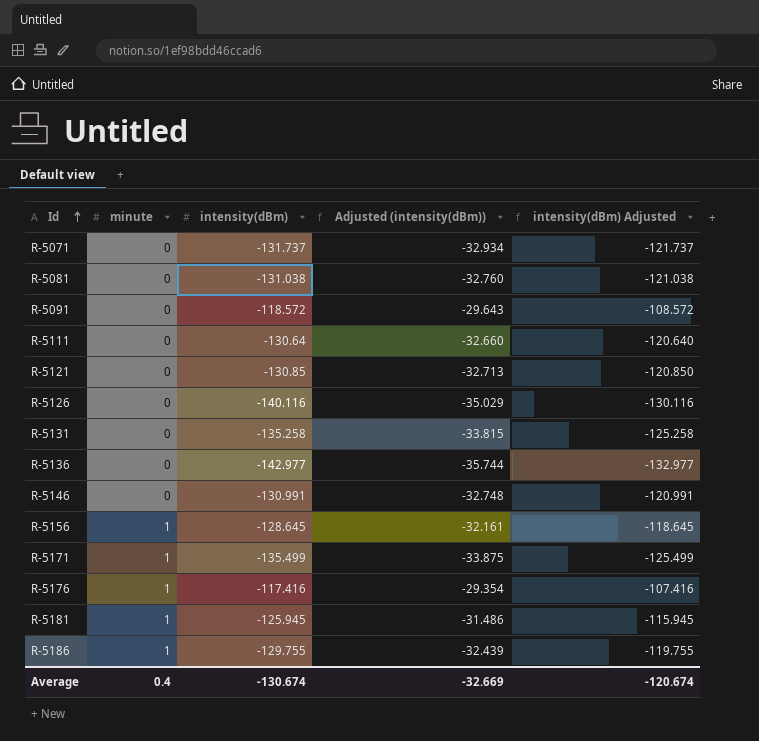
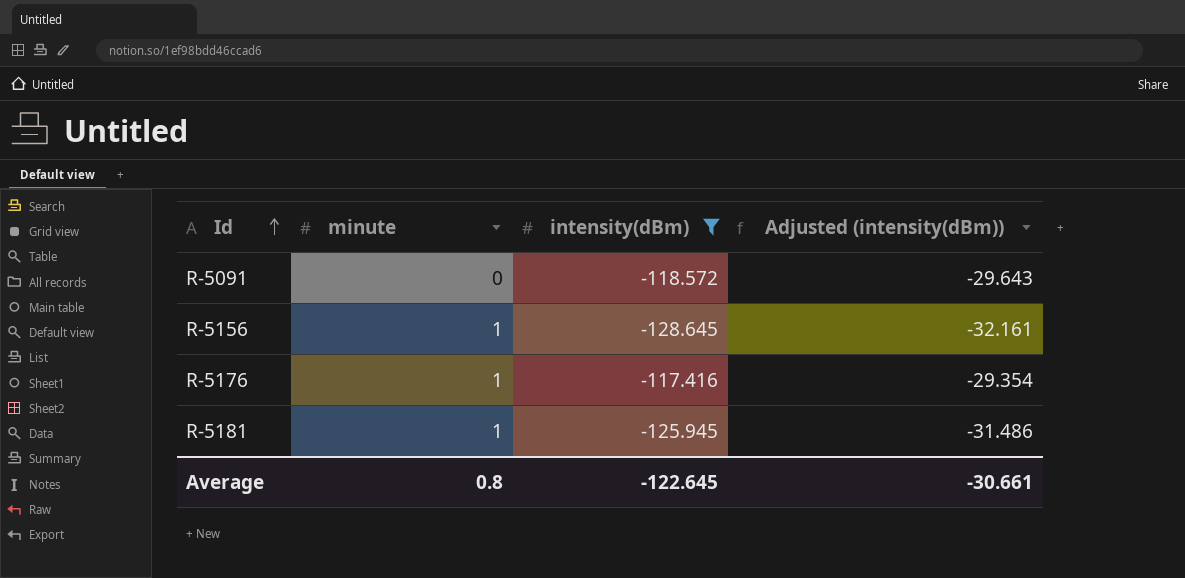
filter: none -> intensity(dBm) >= -128.645
column intensity(dBm) Adjusted | formula: [intensity(dBm)] + 10 -> none
Average | minute: 0.4 -> 0.8
Average | intensity(dBm): -130.674 -> -122.645
Average | Adjusted (intensity(dBm)): -32.669 -> -30.661

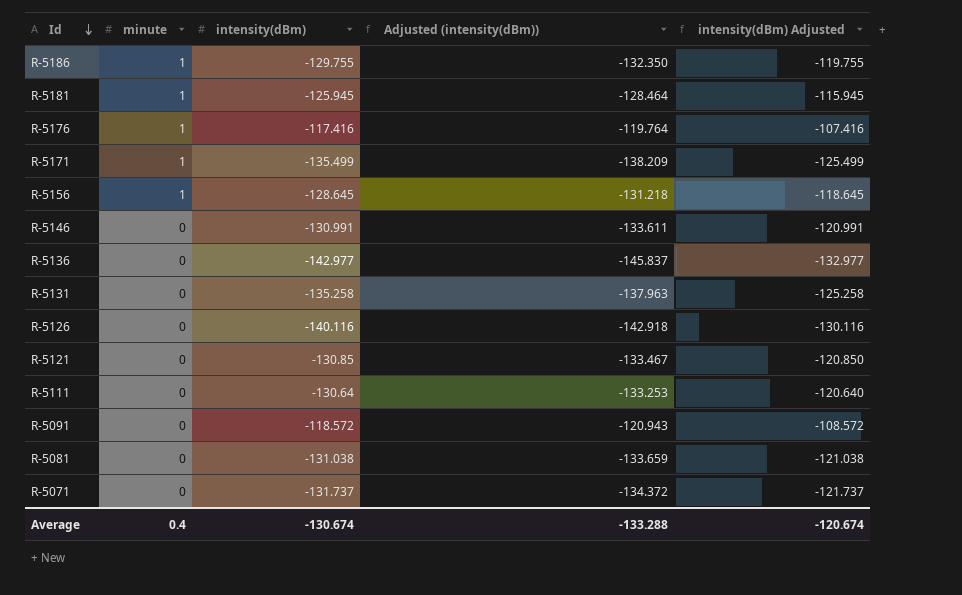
filter: intensity(dBm) >= -128.645 -> none
row order: Id ascending -> Id descending
column Adjusted (intensity(dBm)) | formula: [intensity(dBm)] * 0.25 -> [intensity(dBm)] * 1.02
column intensity(dBm) Adjusted | formula: none -> [intensity(dBm)] + 10
Average | minute: 0.8 -> 0.4
Average | intensity(dBm): -122.645 -> -130.674
Average | Adjusted (intensity(dBm)): -30.661 -> -133.288

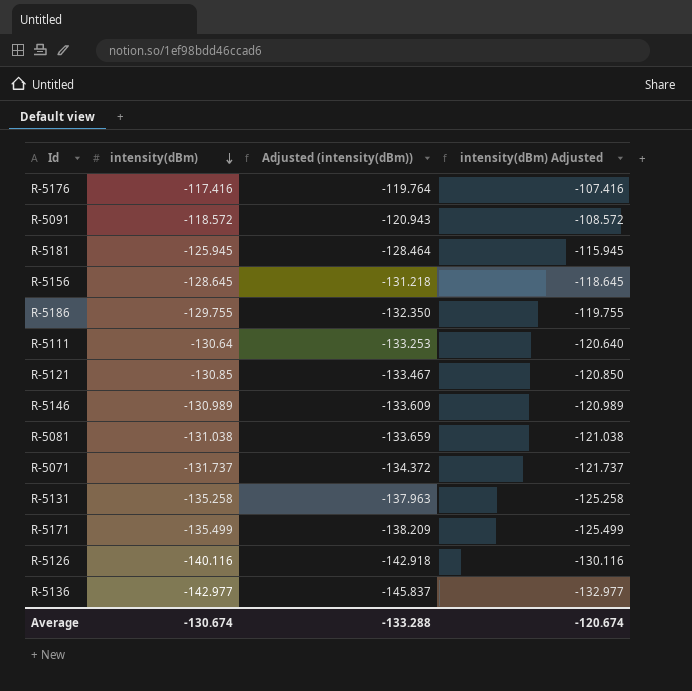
row order: Id descending -> intensity(dBm) descending
column minute | position: 2 -> none
R-5146 | intensity(dBm): -130.991 -> -130.989
R-5146 | Adjusted (intensity(dBm)): -133.611 -> -133.609
R-5146 | intensity(dBm) Adjusted: -120.991 -> -120.989

